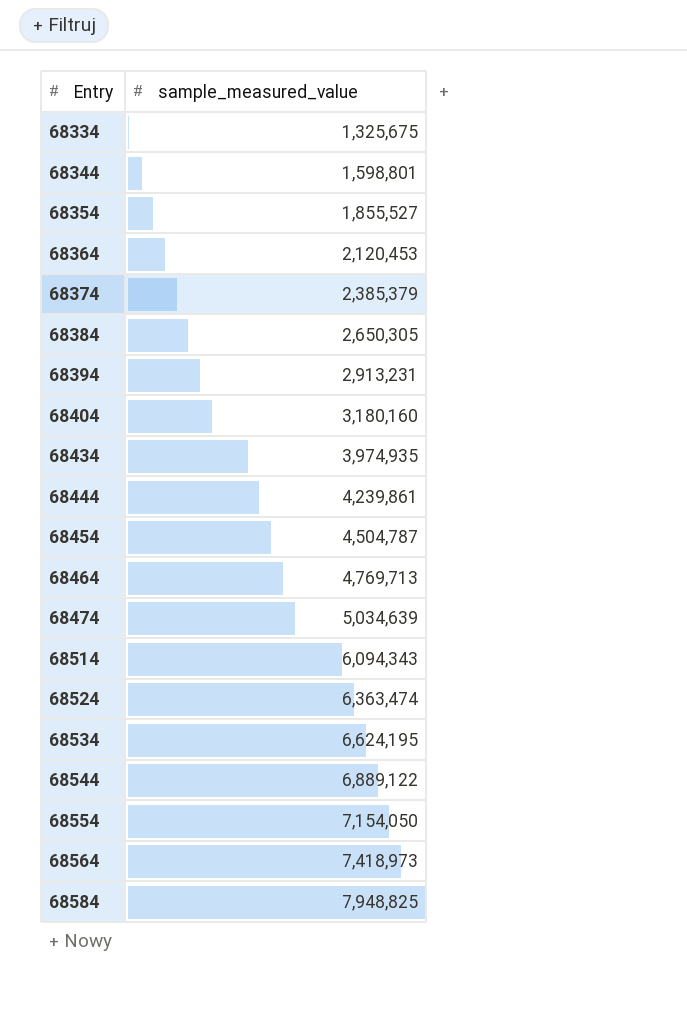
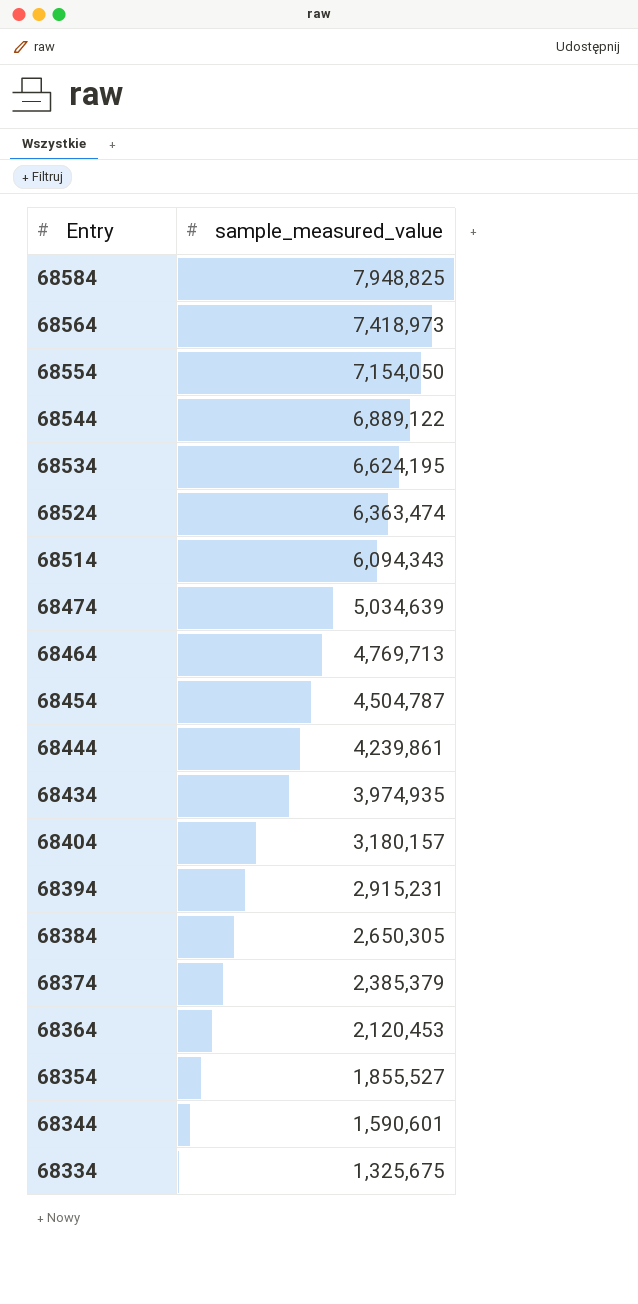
row order: Entry ascending -> Entry descending
68404 | sample_measured_value: 3,180,160 -> 3,180,157
68394 | sample_measured_value: 2,913,231 -> 2,915,231
68344 | sample_measured_value: 1,598,801 -> 1,590,601

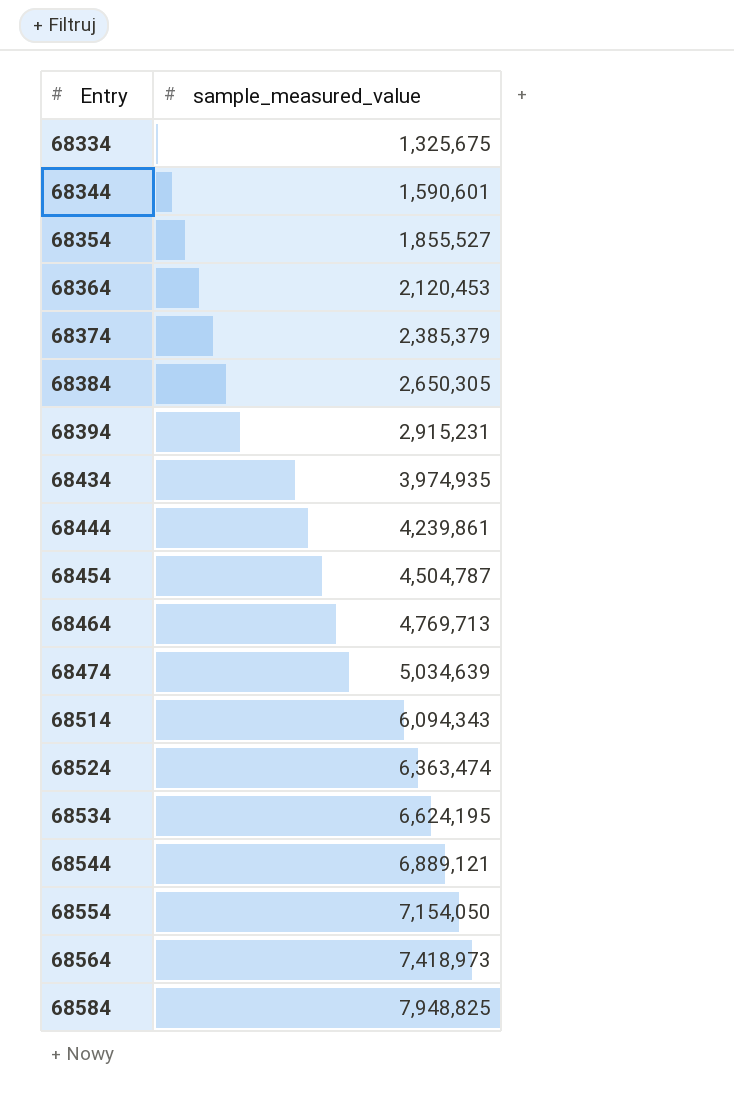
row order: Entry descending -> Entry ascending
row 68404: 3,180,157 -> none
68544 | sample_measured_value: 6,889,122 -> 6,889,121

